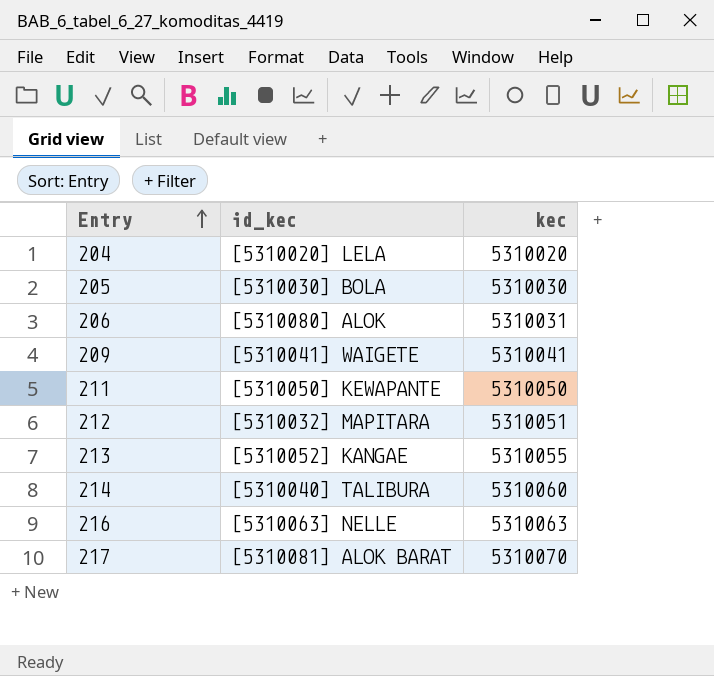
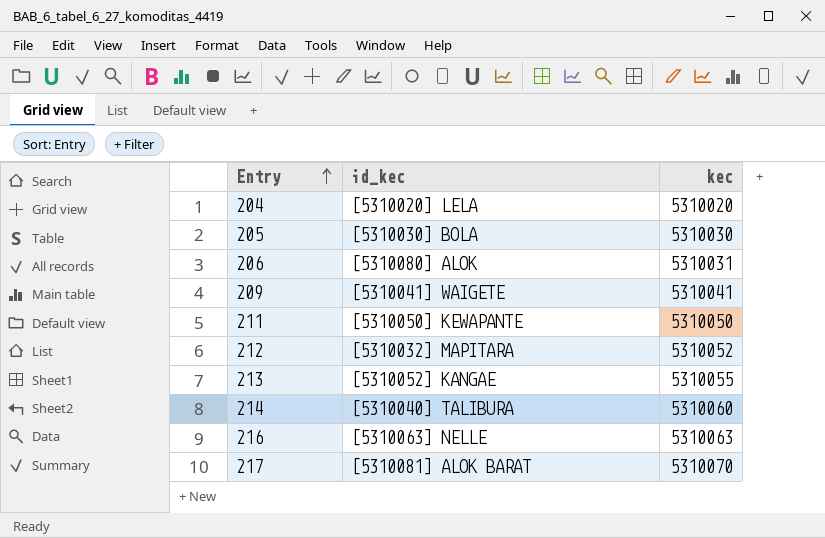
212 | kec: 5310051 -> 5310052

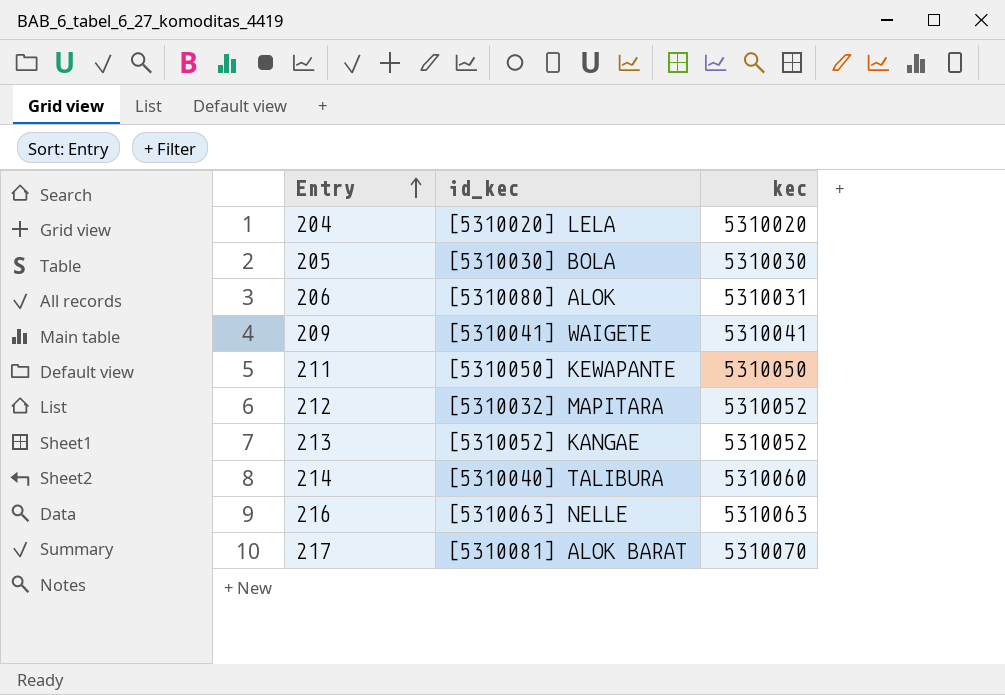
213 | kec: 5310055 -> 5310052

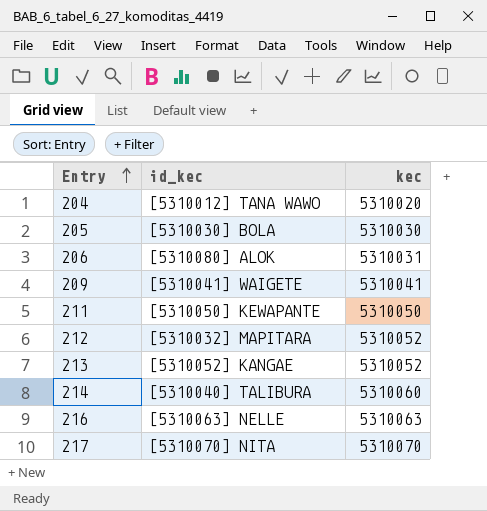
204 | id_kec: [5310020] LELA -> [5310012] TANA WAWO
217 | id_kec: [5310081] ALOK BARAT -> [5310070] NITA

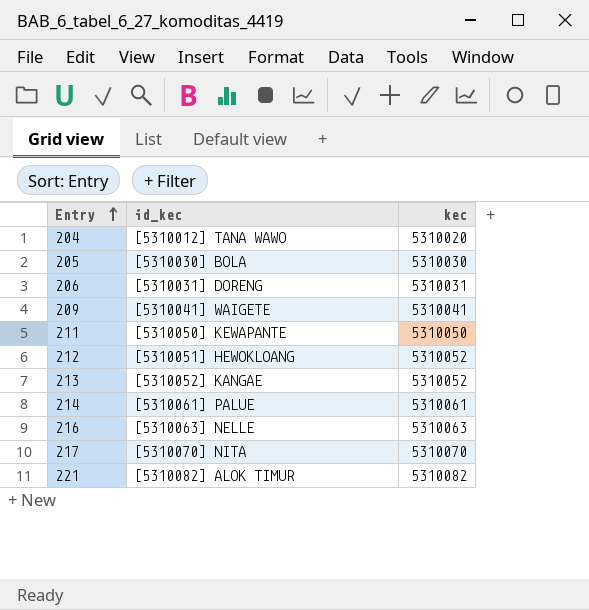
206 | id_kec: [5310080] ALOK -> [5310031] DORENG
212 | id_kec: [5310032] MAPITARA -> [5310051] HEWOKLOANG
214 | id_kec: [5310040] TALIBURA -> [5310061] PALUE
214 | kec: 5310060 -> 5310061
row 221: none -> [5310082] ALOK TIMUR | 5310082

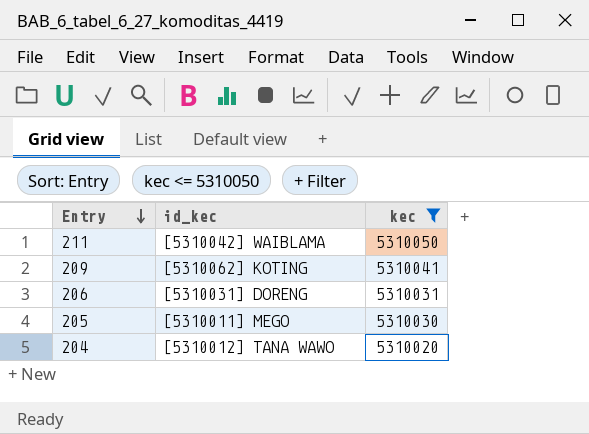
filter: none -> kec <= 5310050
row order: Entry ascending -> Entry descending
211 | id_kec: [5310050] KEWAPANTE -> [5310042] WAIBLAMA
209 | id_kec: [5310041] WAIGETE -> [5310062] KOTING
205 | id_kec: [5310030] BOLA -> [5310011] MEGO

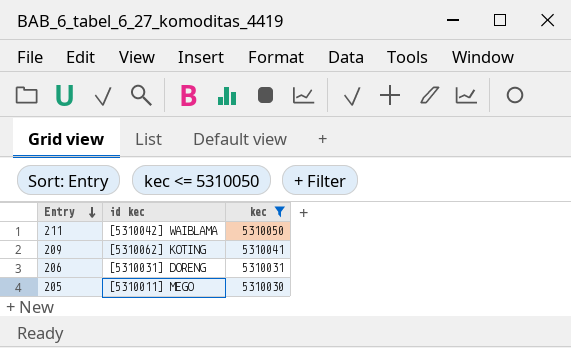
column name: id_kec -> id kec
row 204: [5310012] TANA WAWO | 5310020 -> none

